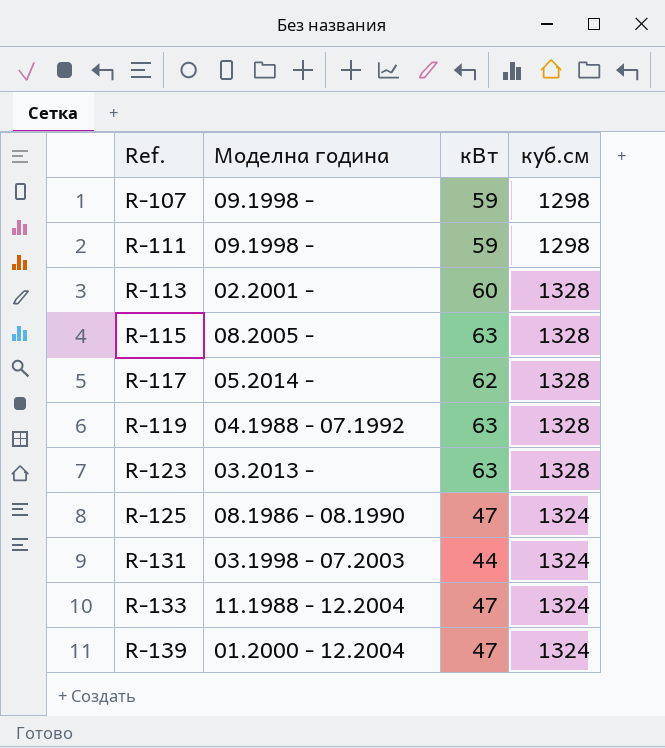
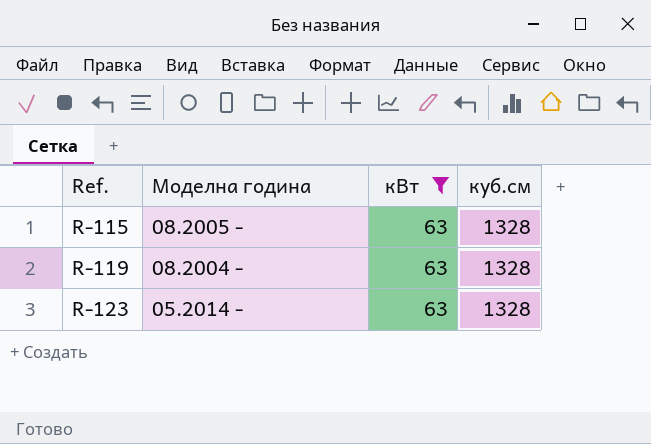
filter: none -> кВт = 63
R-119 | Моделна година: 04.1988 - 07.1992 -> 08.2004 -
R-123 | Моделна година: 03.2013 - -> 05.2014 -

